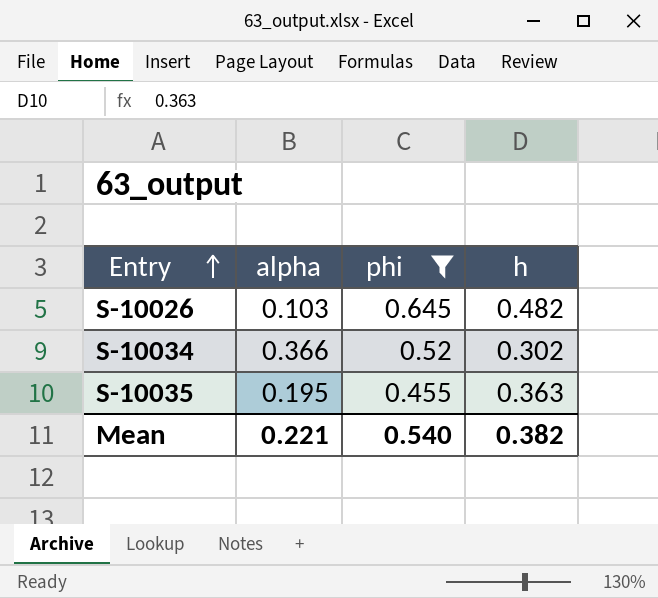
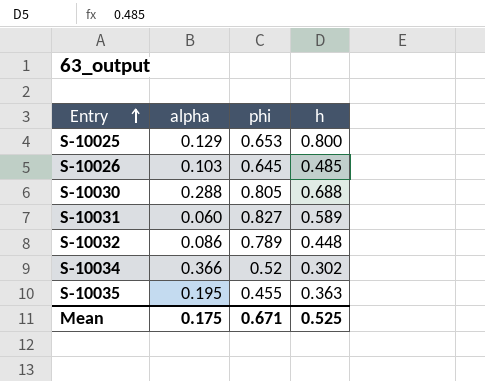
filter: phi <= 0.645 -> none
S-10026 | h: 0.482 -> 0.485
Mean | alpha: 0.221 -> 0.175
Mean | phi: 0.540 -> 0.671
Mean | h: 0.382 -> 0.525

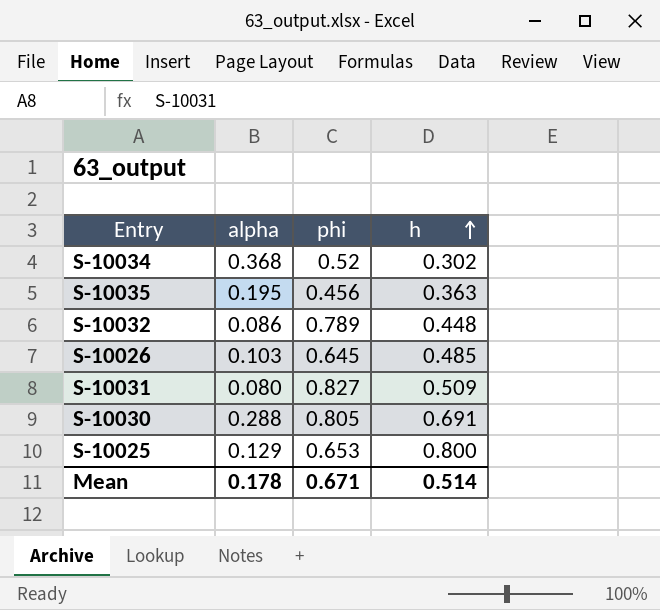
row order: Entry ascending -> h ascending
S-10034 | alpha: 0.366 -> 0.368
S-10035 | phi: 0.455 -> 0.456
S-10031 | alpha: 0.060 -> 0.080
S-10031 | h: 0.589 -> 0.509
S-10030 | h: 0.688 -> 0.691
Mean | alpha: 0.175 -> 0.178
Mean | h: 0.525 -> 0.514

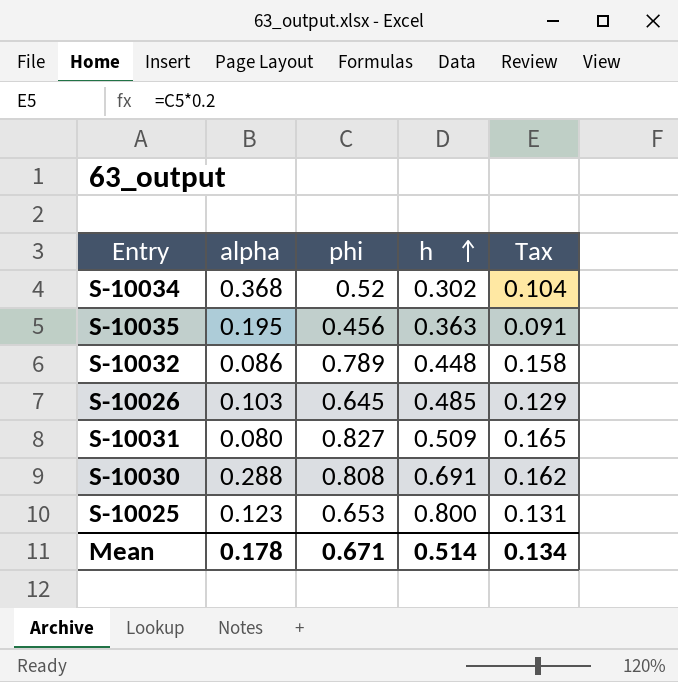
column Tax | formula: none -> [phi] * 0.2
S-10030 | phi: 0.805 -> 0.808
S-10025 | alpha: 0.129 -> 0.123

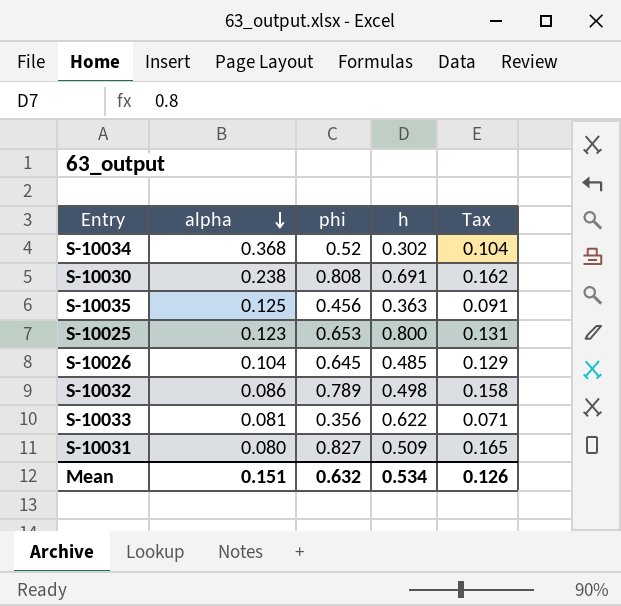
row order: h ascending -> alpha descending
S-10030 | alpha: 0.288 -> 0.238
S-10035 | alpha: 0.195 -> 0.125
S-10026 | alpha: 0.103 -> 0.104
S-10032 | h: 0.448 -> 0.498
row S-10033: none -> 0.081 | 0.356 | 0.622 | 0.071
Mean | alpha: 0.178 -> 0.151
Mean | phi: 0.671 -> 0.632
Mean | h: 0.514 -> 0.534
Mean | Tax: 0.134 -> 0.126

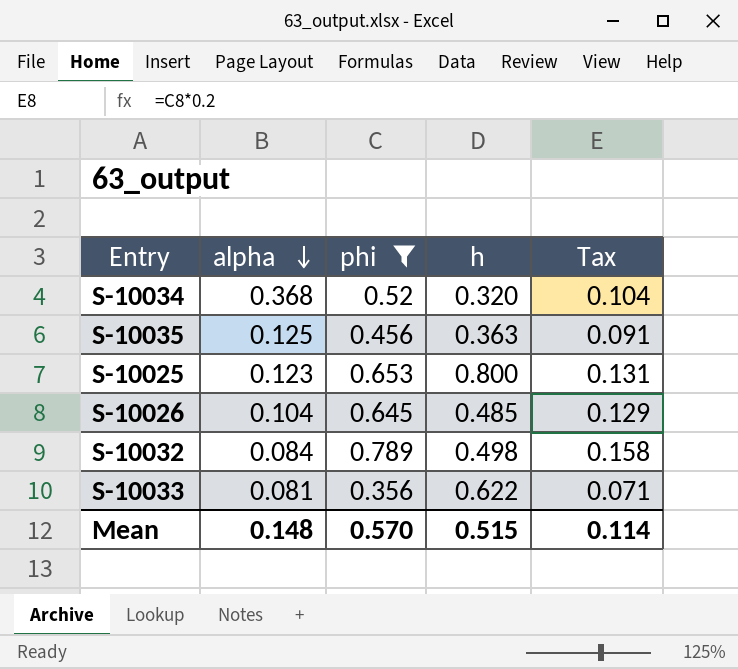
filter: none -> phi <= 0.789
S-10034 | h: 0.302 -> 0.320
S-10032 | alpha: 0.086 -> 0.084
Mean | alpha: 0.151 -> 0.148
Mean | phi: 0.632 -> 0.570
Mean | h: 0.534 -> 0.515
Mean | Tax: 0.126 -> 0.114

